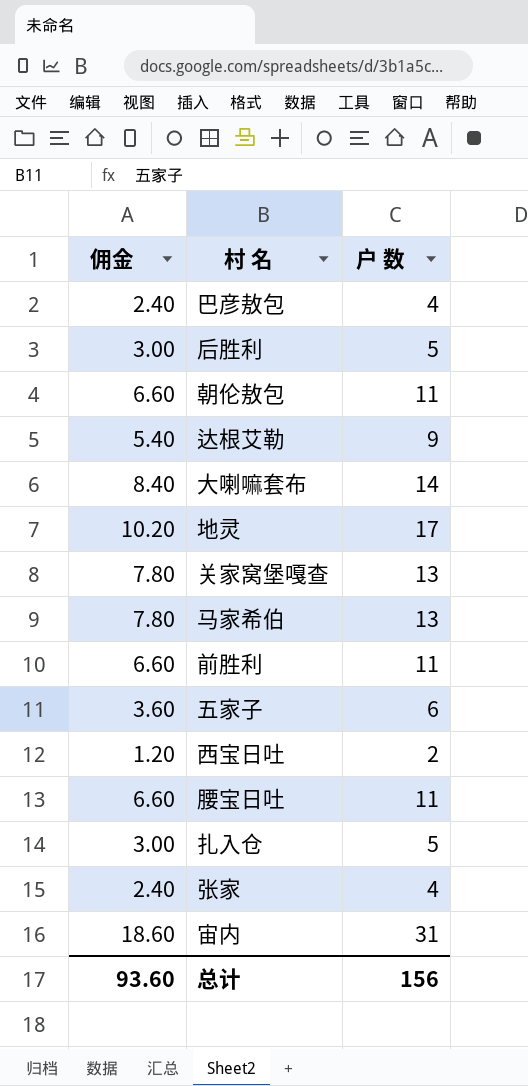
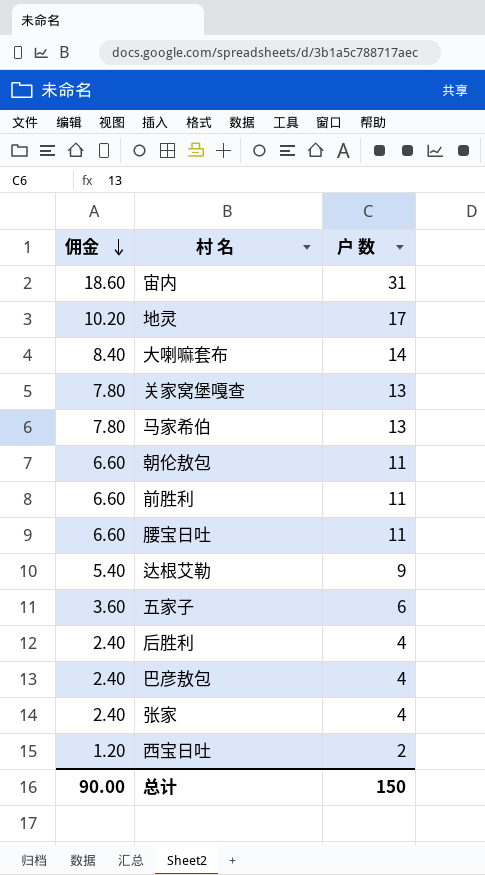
row order: none -> 佣金 descending
row 扎入仓: 3.00 | 5 -> none
后胜利 | 佣金: 3.00 -> 2.40
后胜利 | 户 数: 5 -> 4
总计 | 佣金: 93.60 -> 90.00
总计 | 户 数: 156 -> 150

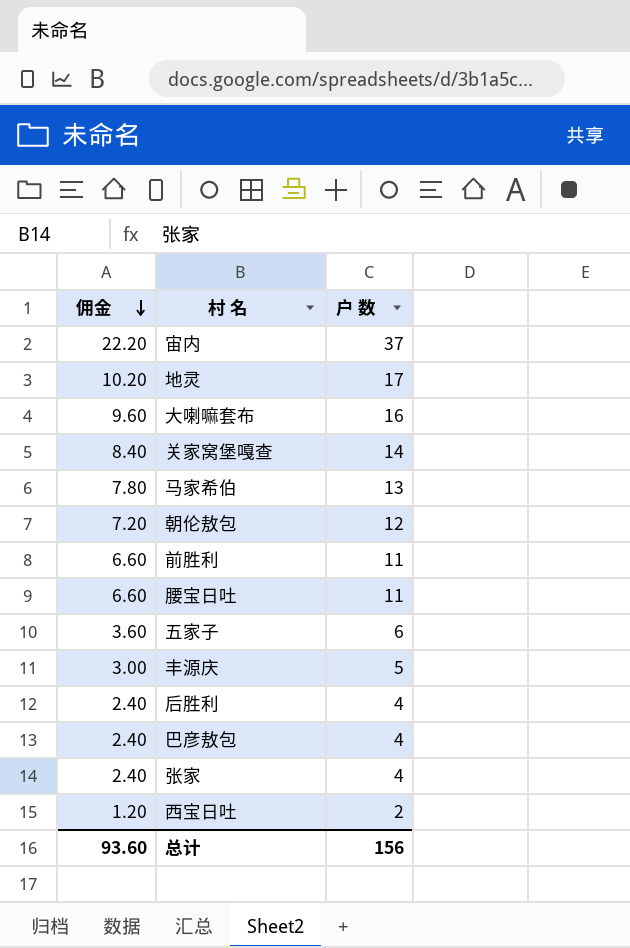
row 达根艾勒: 5.40 | 9 -> none
宙内 | 佣金: 18.60 -> 22.20
宙内 | 户 数: 31 -> 37
大喇嘛套布 | 佣金: 8.40 -> 9.60
大喇嘛套布 | 户 数: 14 -> 16
关家窝堡嘎查 | 佣金: 7.80 -> 8.40
关家窝堡嘎查 | 户 数: 13 -> 14
朝伦敖包 | 佣金: 6.60 -> 7.20
朝伦敖包 | 户 数: 11 -> 12
row 丰源庆: none -> 3.00 | 5
总计 | 佣金: 90.00 -> 93.60
总计 | 户 数: 150 -> 156

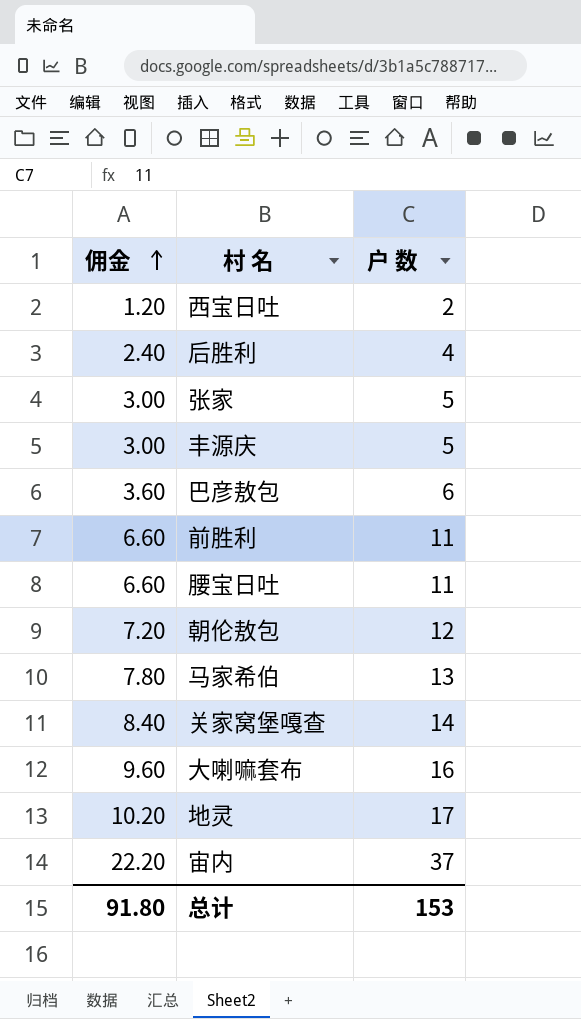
row order: 佣金 descending -> 佣金 ascending
row 五家子: 3.60 | 6 -> none
张家 | 佣金: 2.40 -> 3.00
张家 | 户 数: 4 -> 5
巴彦敖包 | 佣金: 2.40 -> 3.60
巴彦敖包 | 户 数: 4 -> 6
总计 | 佣金: 93.60 -> 91.80
总计 | 户 数: 156 -> 153

